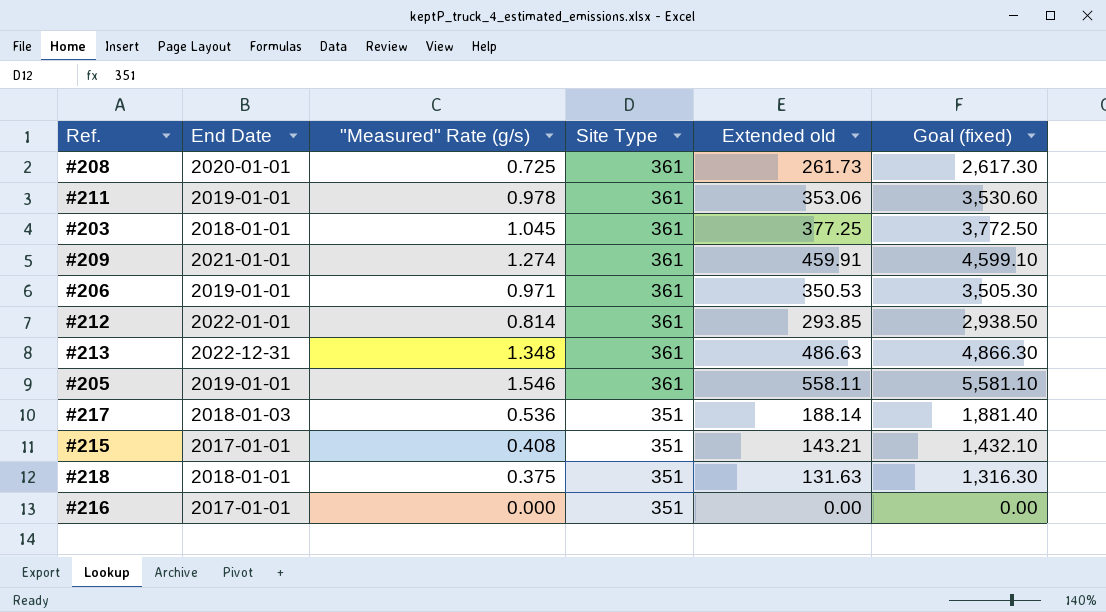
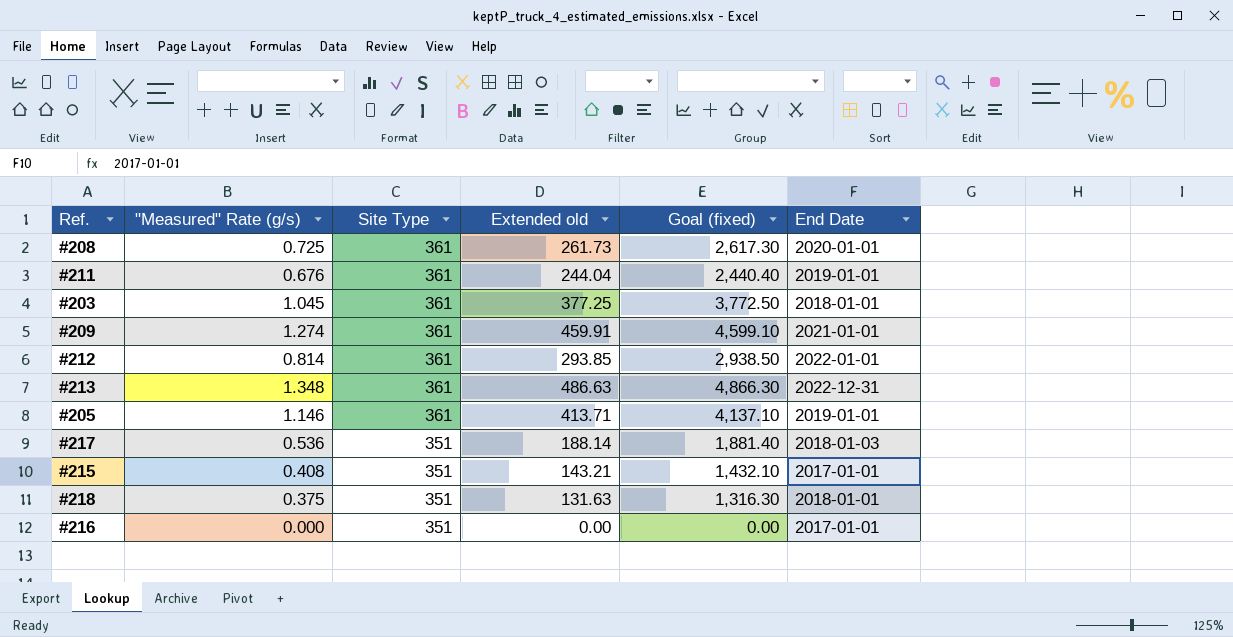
column End Date | position: 2 -> 6
row #206: 2019-01-01 | 0.971 | 361 | 350.53 | 3,505.30 -> none
#211 | "Measured" Rate (g/s): 0.978 -> 0.676
#211 | Extended old: 353.06 -> 244.04
#211 | Goal (fixed): 3,530.60 -> 2,440.40
#205 | "Measured" Rate (g/s): 1.546 -> 1.146
#205 | Extended old: 558.11 -> 413.71
#205 | Goal (fixed): 5,581.10 -> 4,137.10

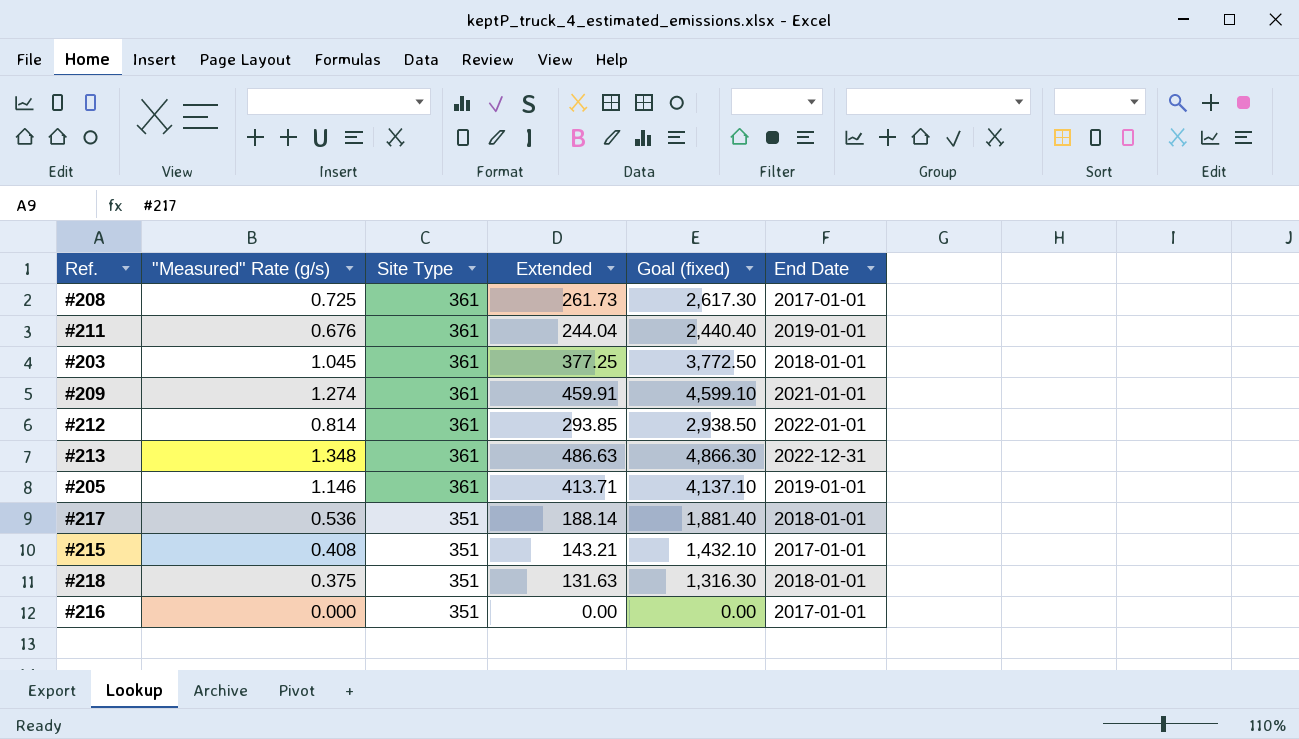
column name: Extended old -> Extended
#208 | End Date: 2020-01-01 -> 2017-01-01
#217 | End Date: 2018-01-03 -> 2018-01-01

